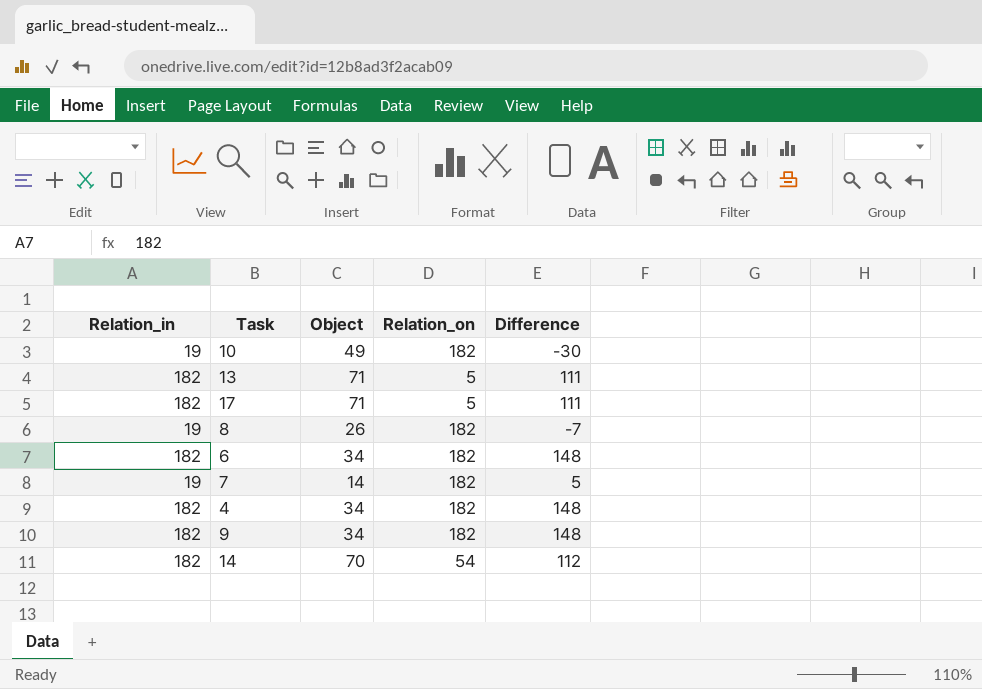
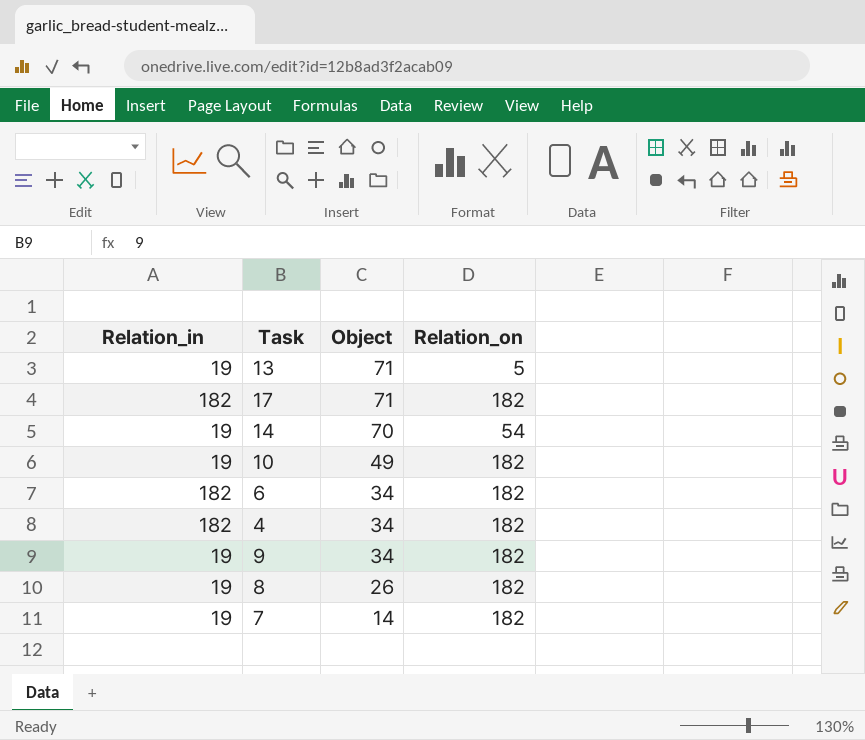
row order: none -> Object descending
column Difference | formula: [Relation_in] - [Object] -> none
13 | Relation_in: 182 -> 19
17 | Relation_on: 5 -> 182
14 | Relation_in: 182 -> 19
9 | Relation_in: 182 -> 19

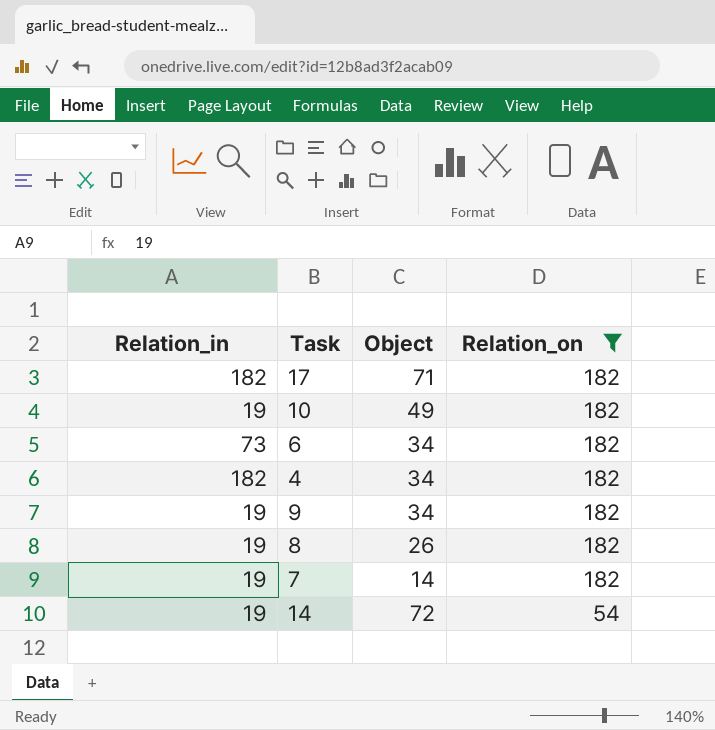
filter: none -> Relation_on != 5
row order: Object descending -> Relation_on descending
6 | Relation_in: 182 -> 73
14 | Object: 70 -> 72

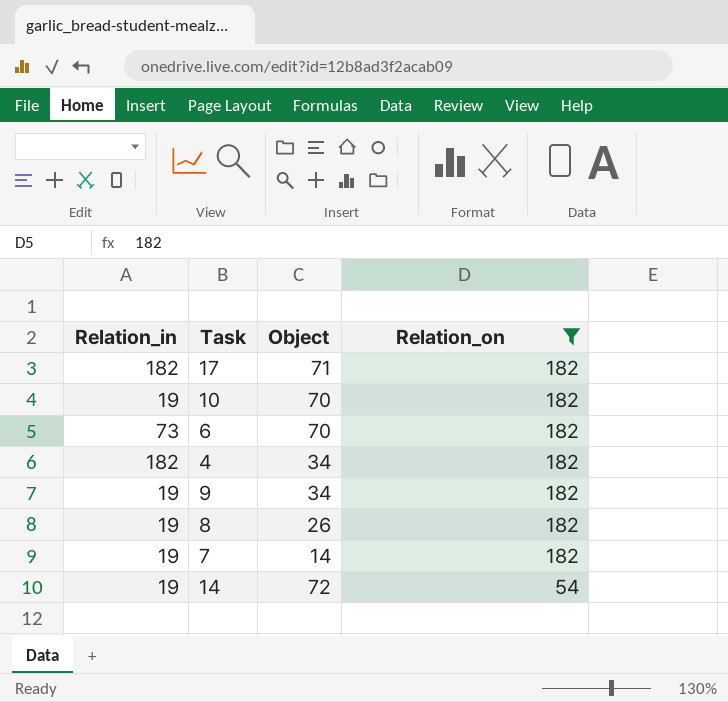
10 | Object: 49 -> 70
6 | Object: 34 -> 70

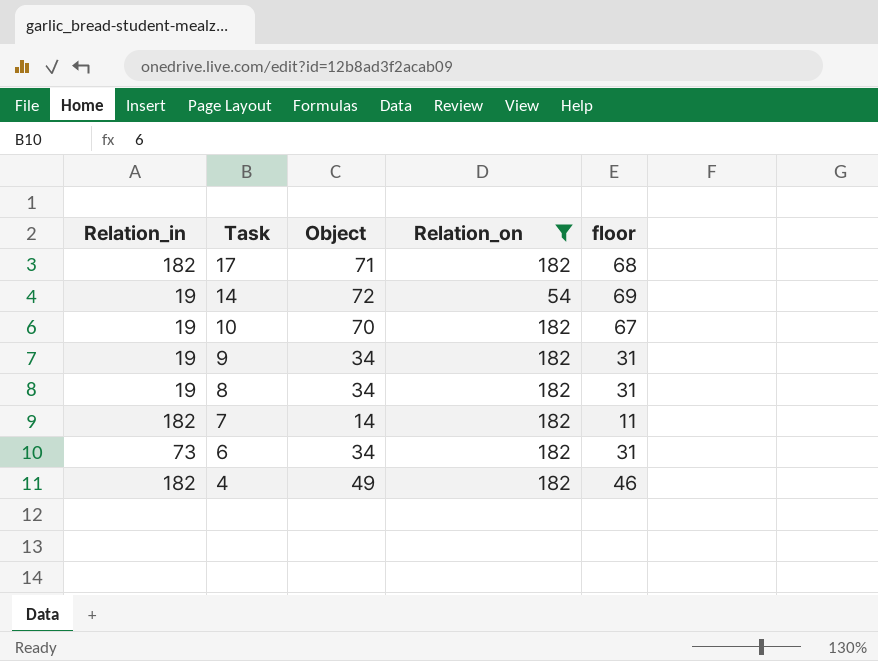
row order: Relation_on descending -> Task descending
column floor | formula: none -> [Object] - 3
8 | Object: 26 -> 34
7 | Relation_in: 19 -> 182
6 | Object: 70 -> 34
4 | Object: 34 -> 49

